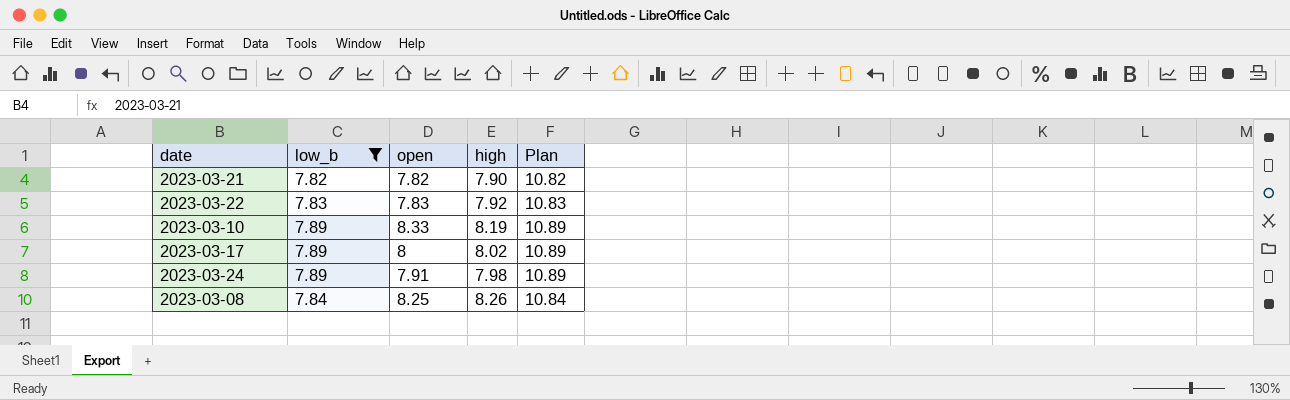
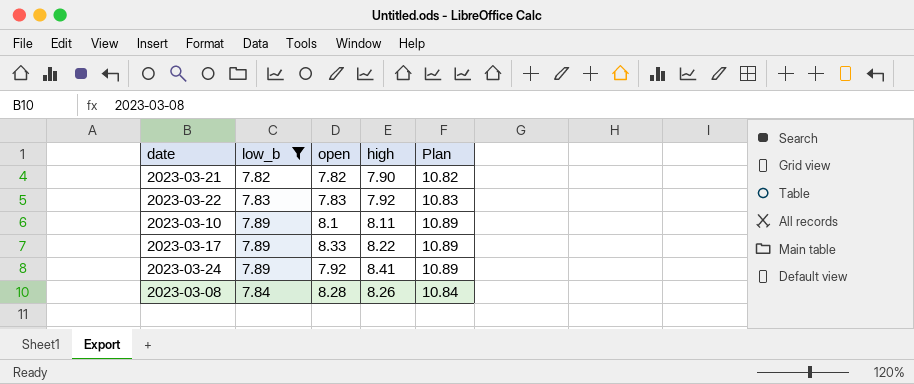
2023-03-10 | open: 8.33 -> 8.1
2023-03-10 | high: 8.19 -> 8.11
2023-03-17 | open: 8 -> 8.33
2023-03-17 | high: 8.02 -> 8.22
2023-03-24 | open: 7.91 -> 7.92
2023-03-24 | high: 7.98 -> 8.41
2023-03-08 | open: 8.25 -> 8.28

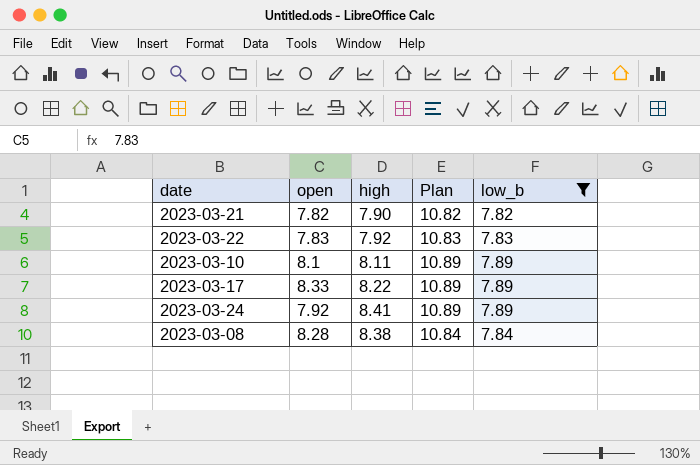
column low_b | position: 2 -> 5
2023-03-08 | high: 8.26 -> 8.38

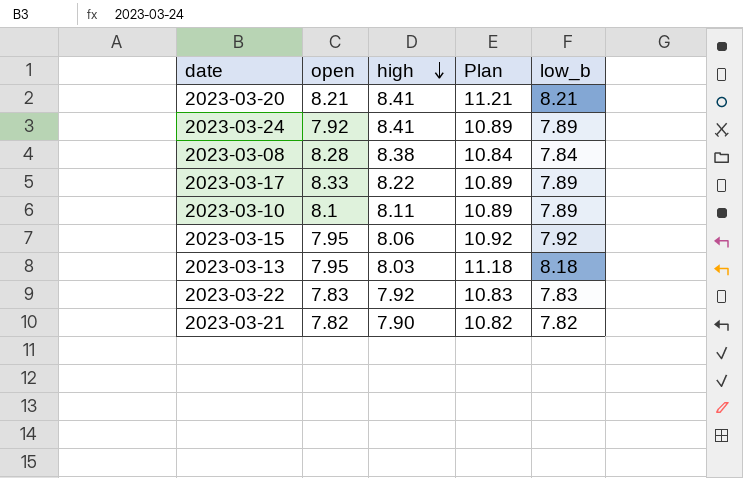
filter: low_b <= 7.89 -> none
row order: none -> high descending

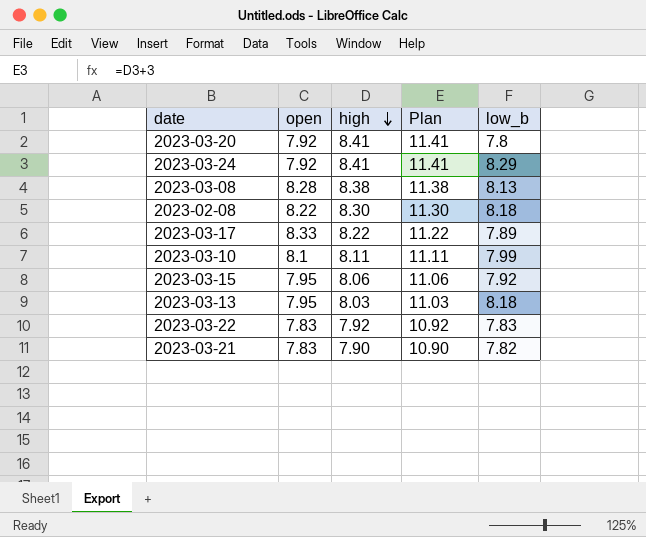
column Plan | formula: [low_b] + 3 -> [high] + 3
2023-03-20 | open: 8.21 -> 7.92
2023-03-20 | low_b: 8.21 -> 7.8
2023-03-24 | low_b: 7.89 -> 8.29
2023-03-08 | low_b: 7.84 -> 8.13
row 2023-02-08: none -> 8.22 | 8.30 | 11.30 | 8.18
2023-03-10 | low_b: 7.89 -> 7.99
2023-03-21 | open: 7.82 -> 7.83

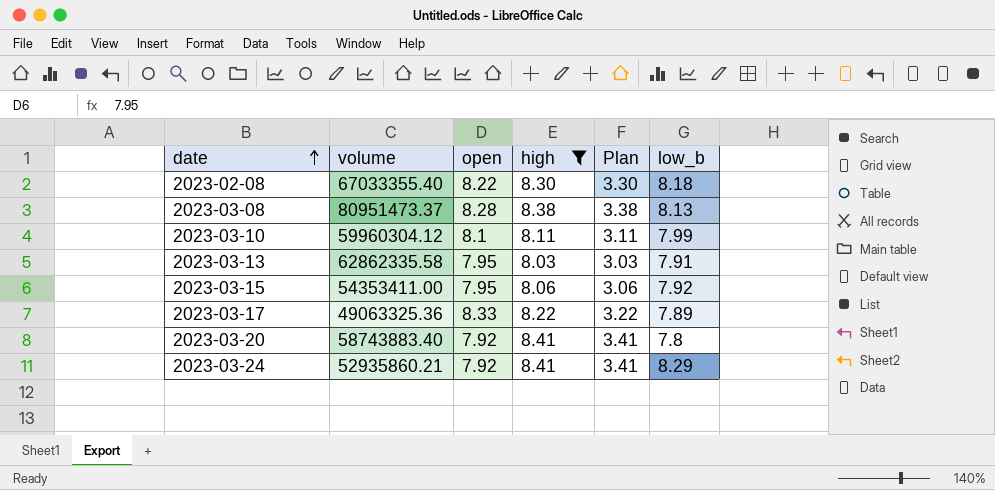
filter: none -> high >= 8.03
row order: high descending -> date ascending
column volume | position: none -> 2
column Plan | formula: [high] + 3 -> [high] - 5
2023-03-13 | low_b: 8.18 -> 7.91

